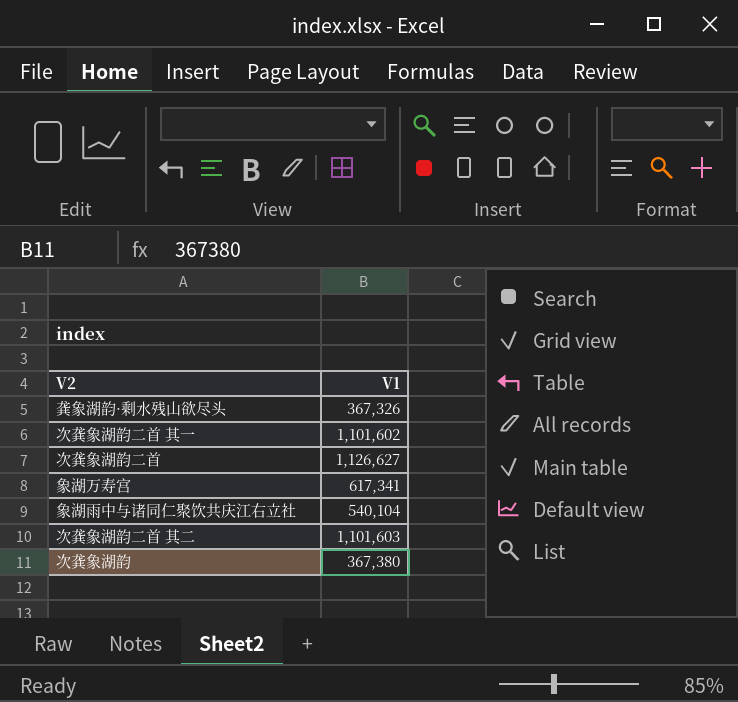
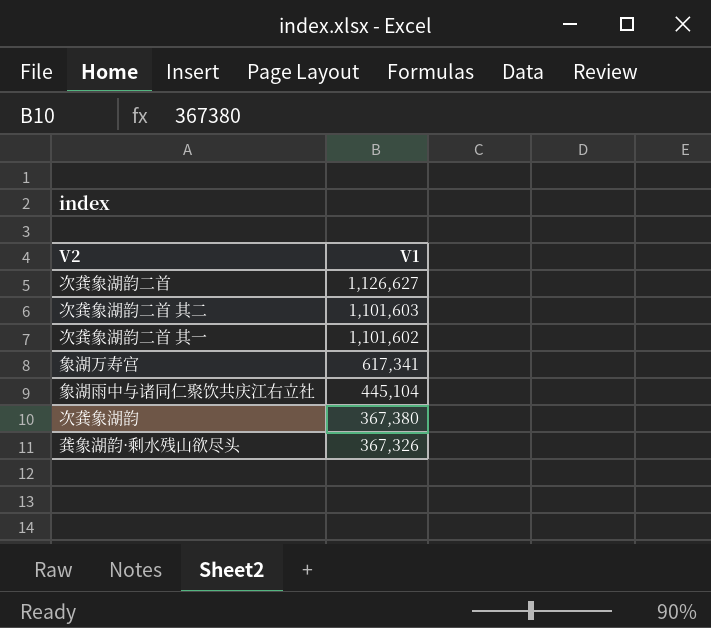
row order: none -> V1 descending
象湖雨中与诸同仁聚饮共庆江右立社 | V1: 540,104 -> 445,104

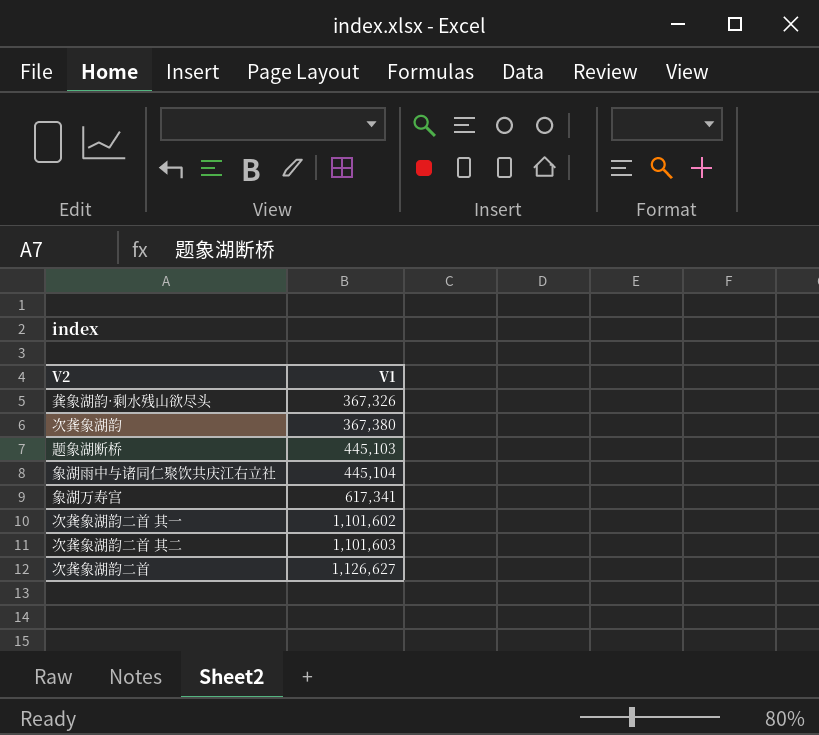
row order: V1 descending -> V1 ascending
row 题象湖断桥: none -> 445,103

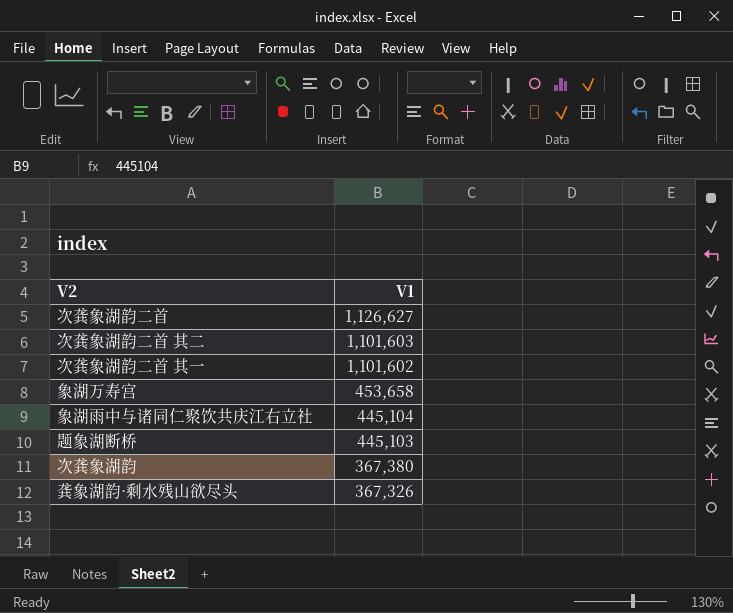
row order: V1 ascending -> V1 descending
象湖万寿宫 | V1: 617,341 -> 453,658

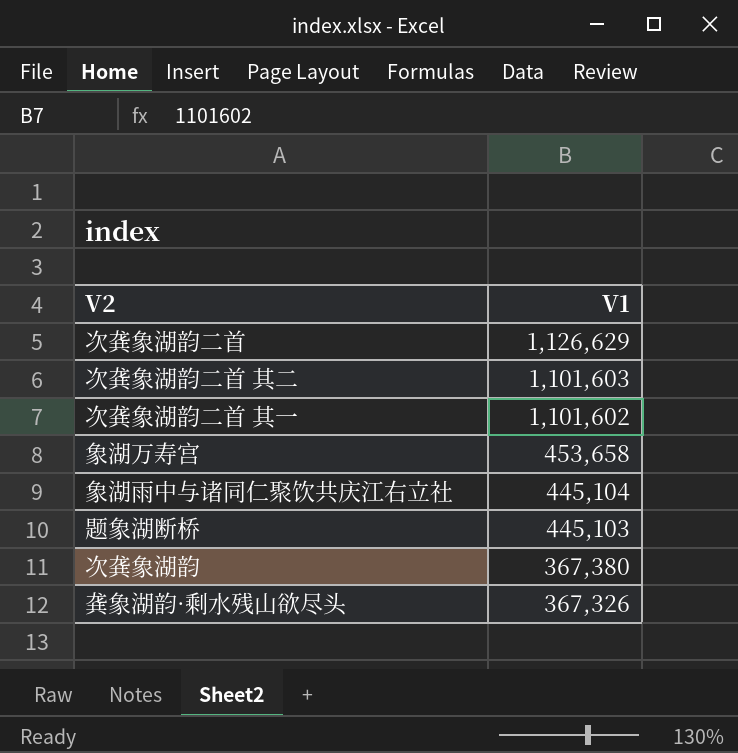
次龚象湖韵二首 | V1: 1,126,627 -> 1,126,629

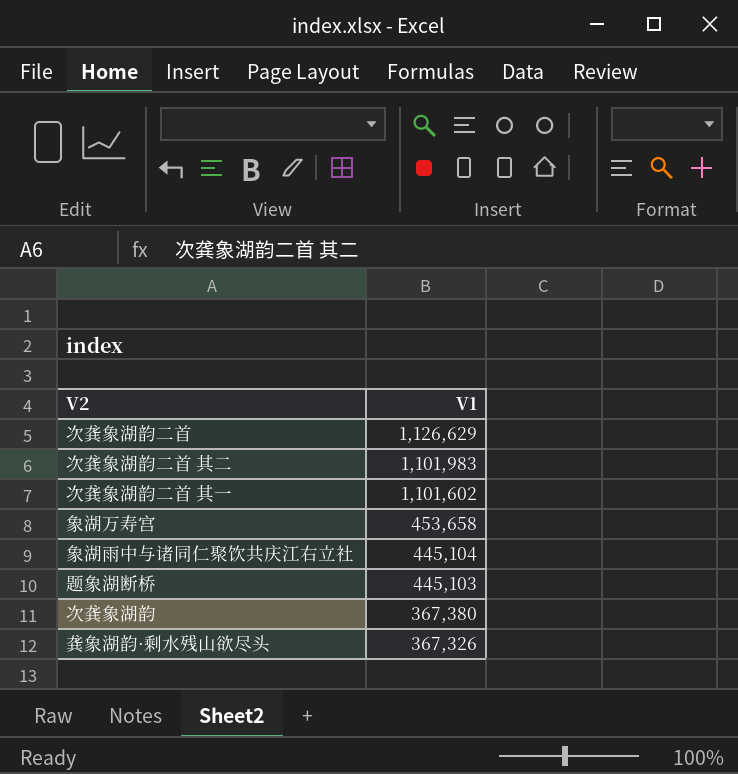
次龚象湖韵二首 其二 | V1: 1,101,603 -> 1,101,983

